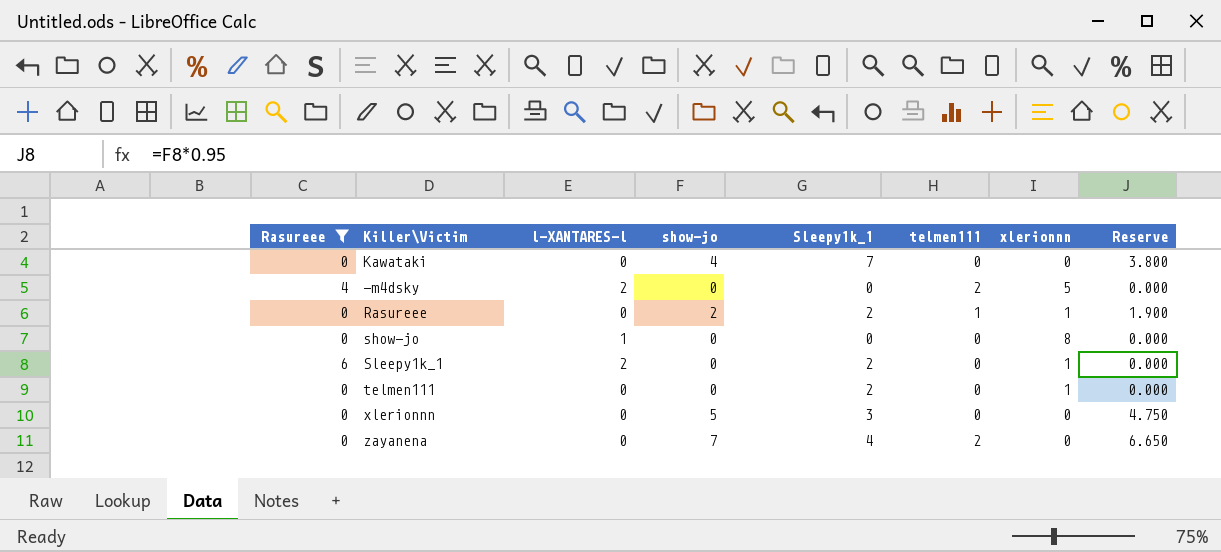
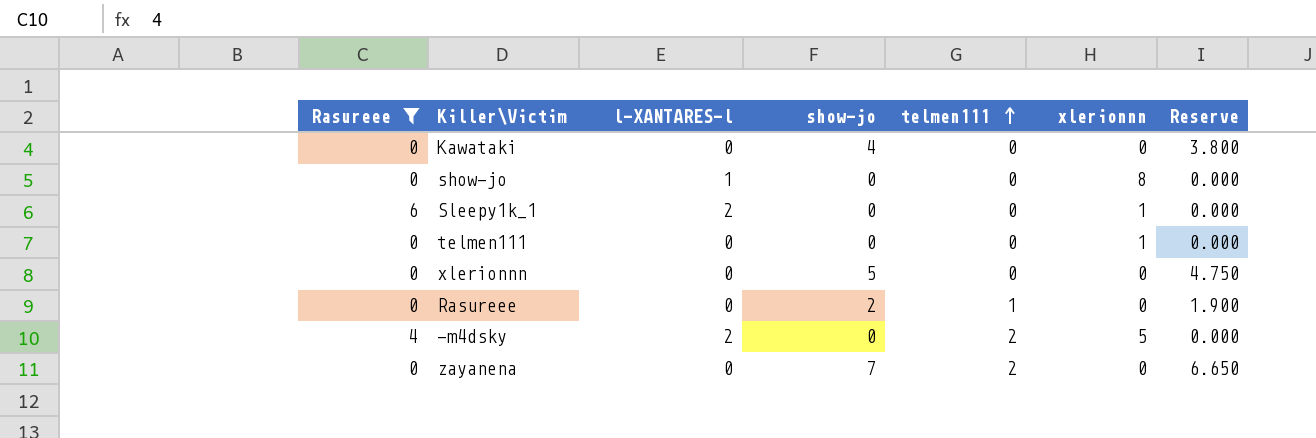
row order: none -> telmen111 ascending
column Sleepy1k_1 | position: 5 -> none
Rasureee | xlerionnn: 1 -> 0

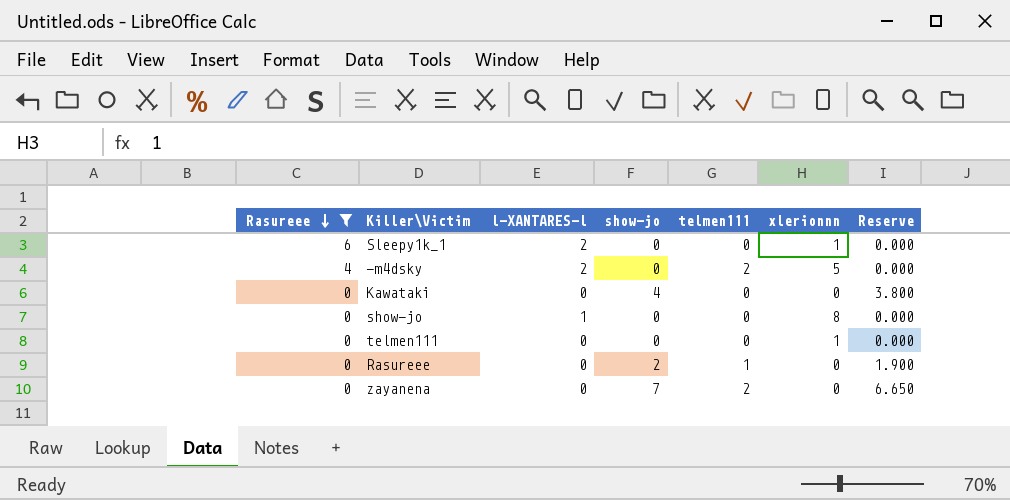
row order: telmen111 ascending -> Rasureee descending
row xlerionnn: 0 | 0 | 5 | 0 | 0 | 4.750 -> none

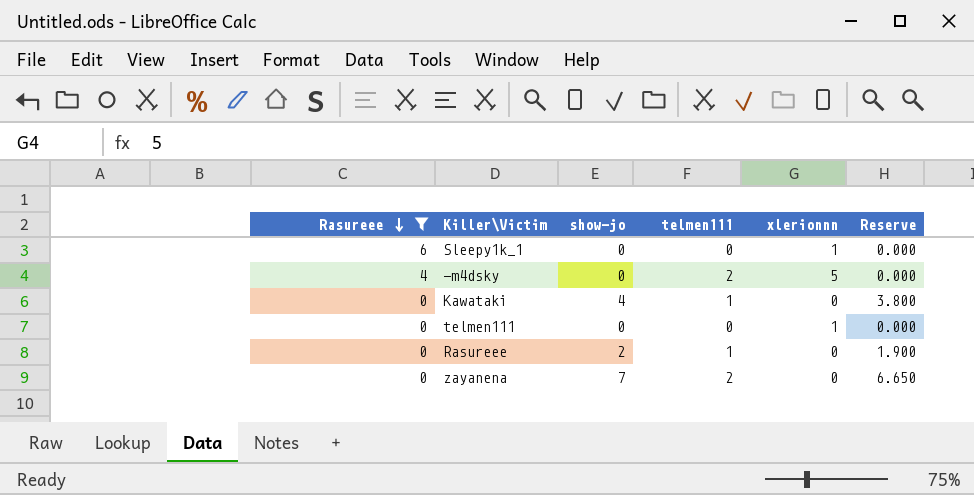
column l-XANTARES-l | position: 3 -> none
row show-jo: 0 | 1 | 0 | 0 | 8 | 0.000 -> none
Kawataki | telmen111: 0 -> 1

